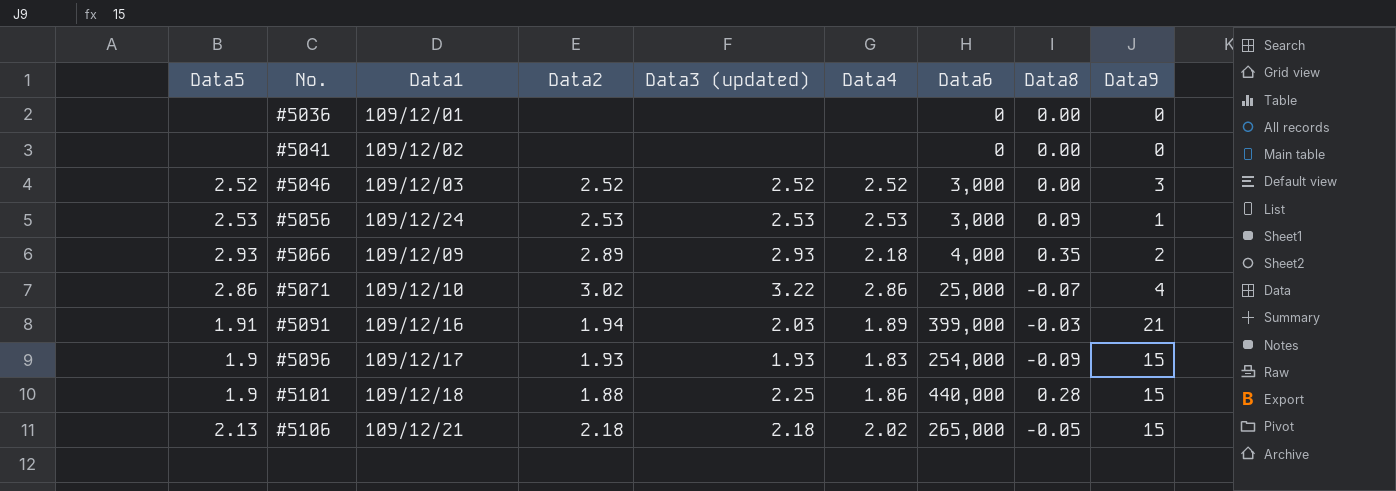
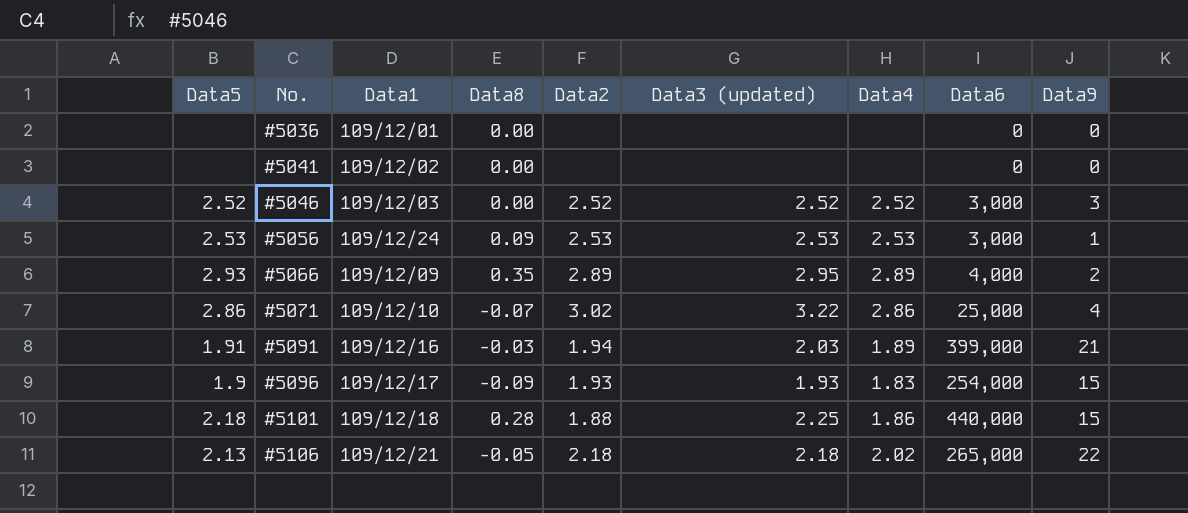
column Data8 | position: 8 -> 4
#5066 | Data3 (updated): 2.93 -> 2.95
#5066 | Data4: 2.18 -> 2.89
#5101 | Data5: 1.9 -> 2.18
#5106 | Data9: 15 -> 22

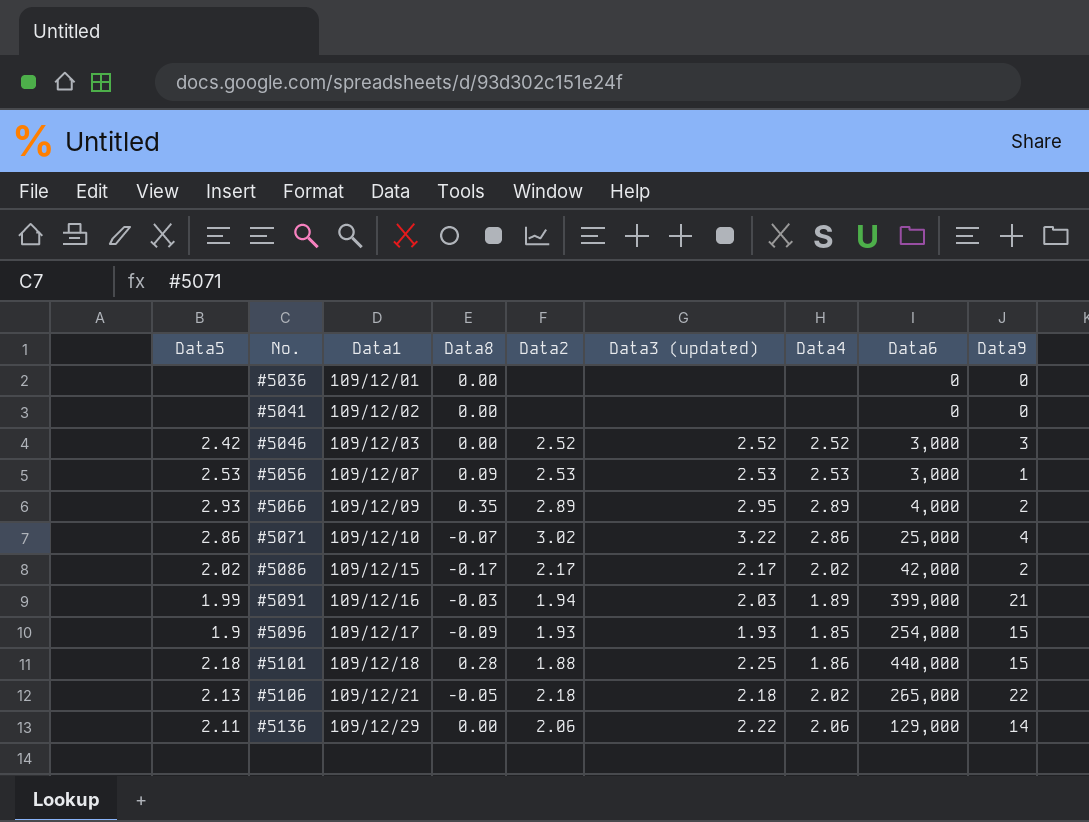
#5046 | Data5: 2.52 -> 2.42
#5056 | Data1: 109/12/24 -> 109/12/07
row #5086: none -> 2.02 | 109/12/15 | -0.17 | 2.17 | 2.17 | 2.02 | 42,000 | 2
#5091 | Data5: 1.91 -> 1.99
#5096 | Data4: 1.83 -> 1.85
row #5136: none -> 2.11 | 109/12/29 | 0.00 | 2.06 | 2.22 | 2.06 | 129,000 | 14

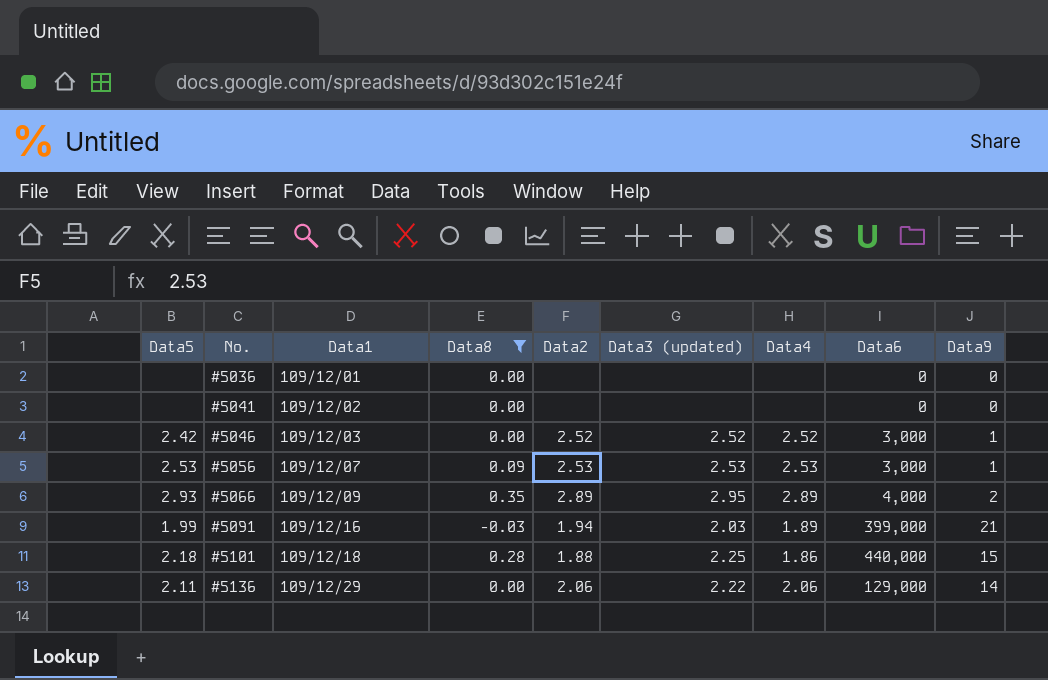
filter: none -> Data8 >= -0.03
#5046 | Data9: 3 -> 1

